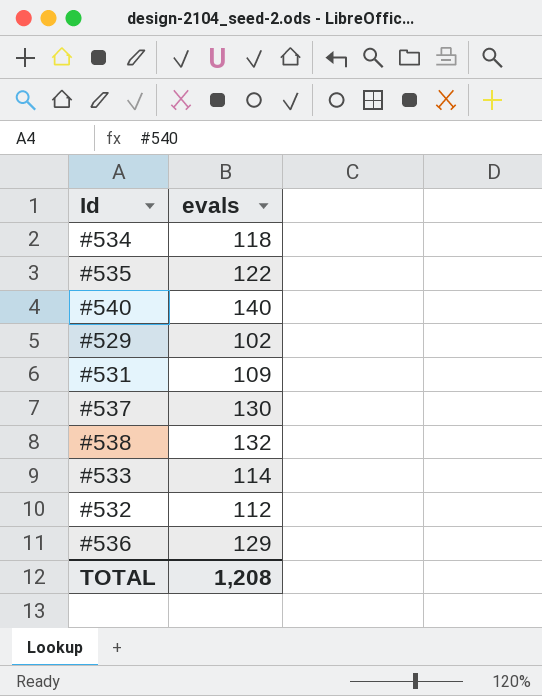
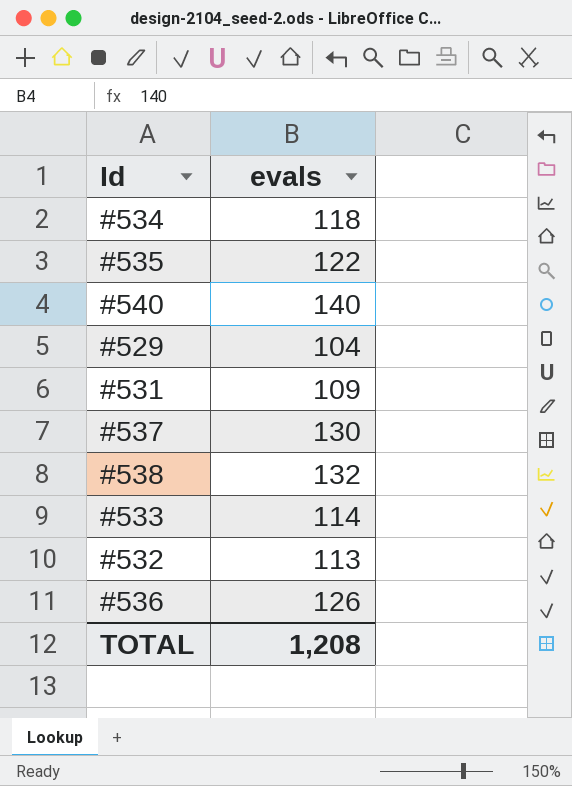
#529 | evals: 102 -> 104
#532 | evals: 112 -> 113
#536 | evals: 129 -> 126

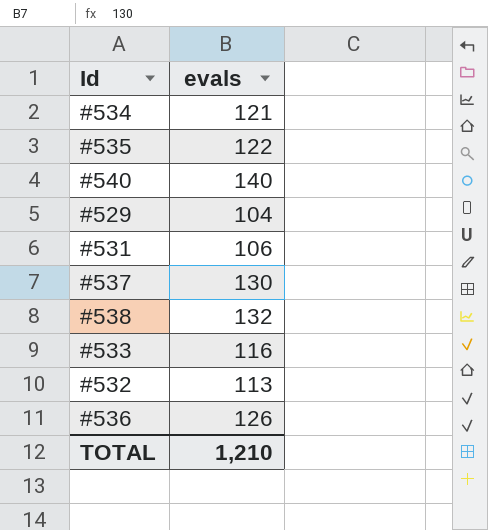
#534 | evals: 118 -> 121
#531 | evals: 109 -> 106
#533 | evals: 114 -> 116
TOTAL | evals: 1,208 -> 1,210

